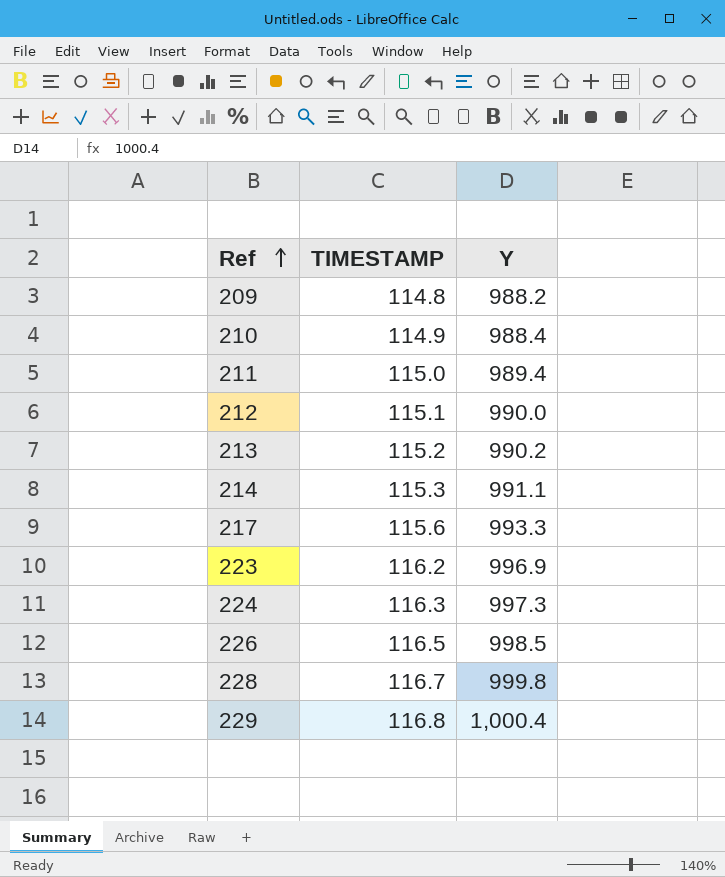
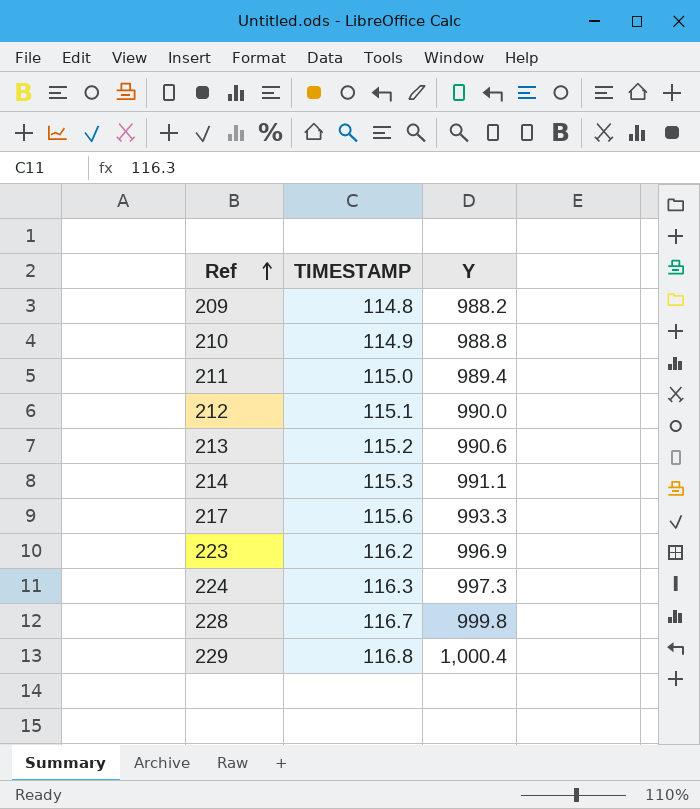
row 226: 116.5 | 998.5 -> none
210 | Y: 988.4 -> 988.8
213 | Y: 990.2 -> 990.6

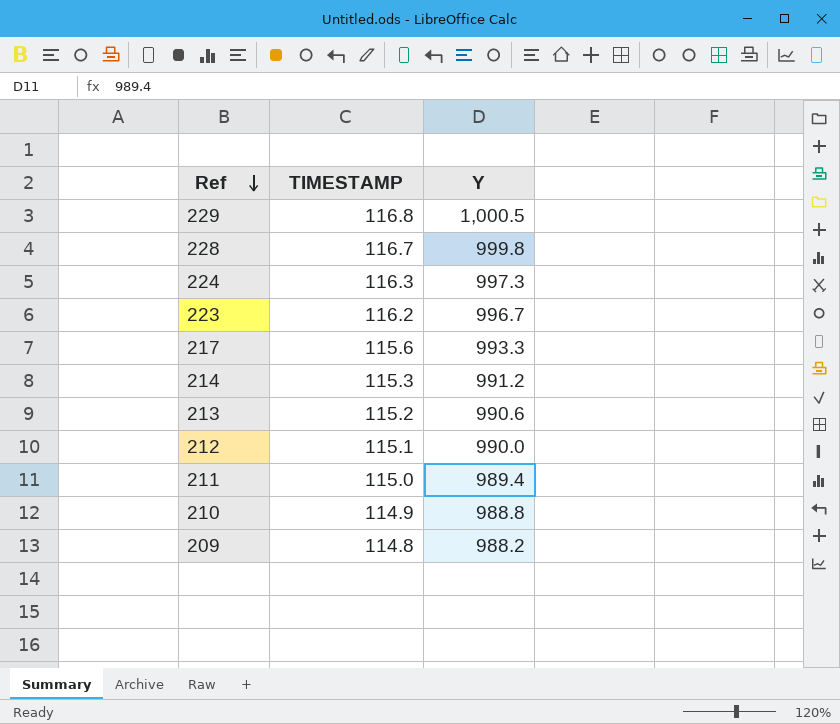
row order: Ref ascending -> Ref descending
229 | Y: 1,000.4 -> 1,000.5
223 | Y: 996.9 -> 996.7
214 | Y: 991.1 -> 991.2

